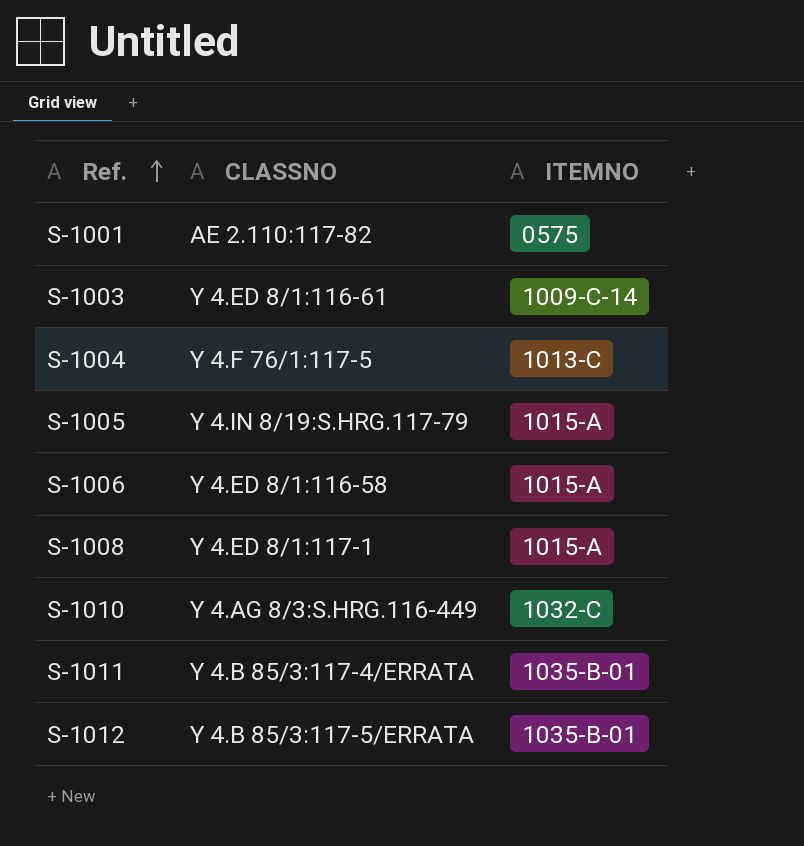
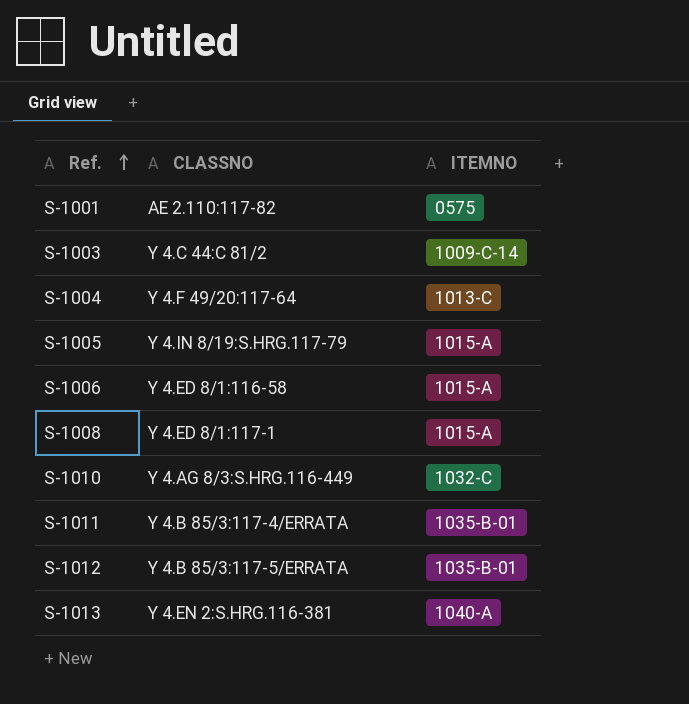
S-1003 | CLASSNO: Y 4.ED 8/1:116-61 -> Y 4.C 44:C 81/2
S-1004 | CLASSNO: Y 4.F 76/1:117-5 -> Y 4.F 49/20:117-64
row S-1013: none -> Y 4.EN 2:S.HRG.116-381 | 1040-A

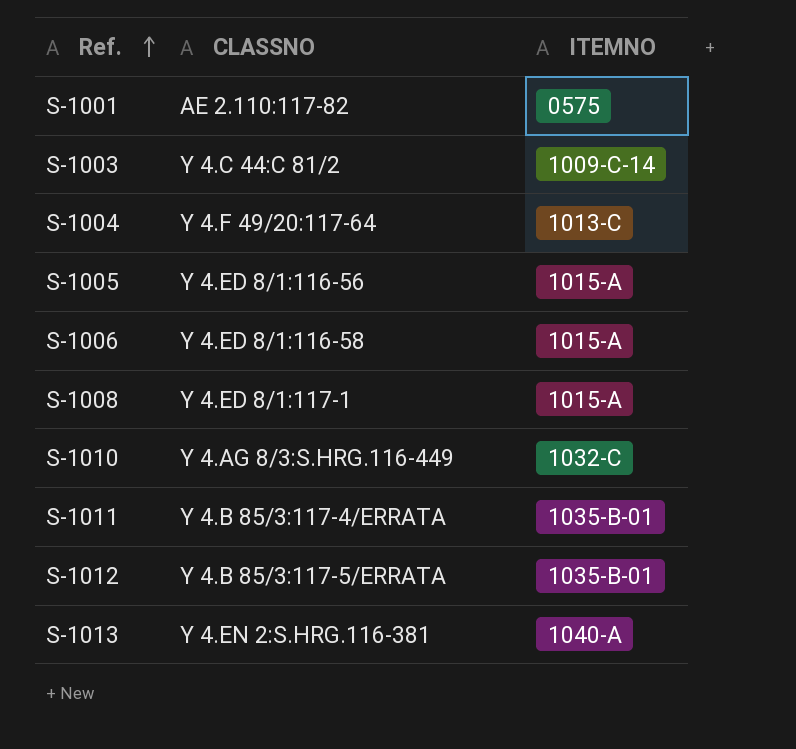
S-1005 | CLASSNO: Y 4.IN 8/19:S.HRG.117-79 -> Y 4.ED 8/1:116-56

